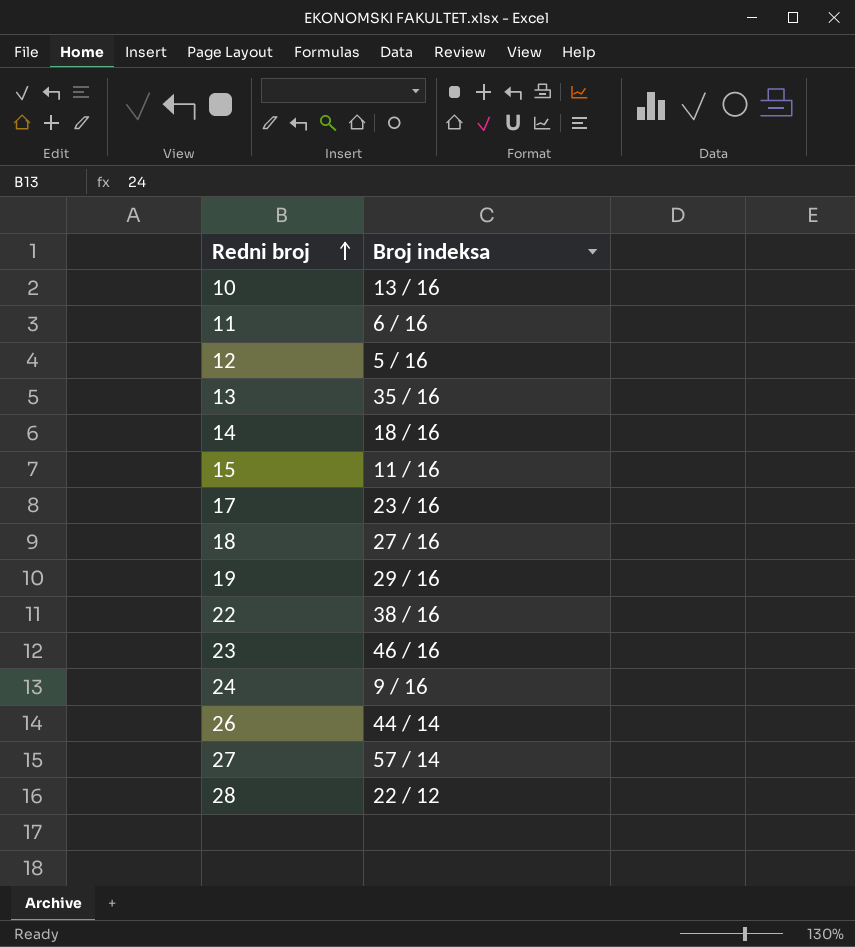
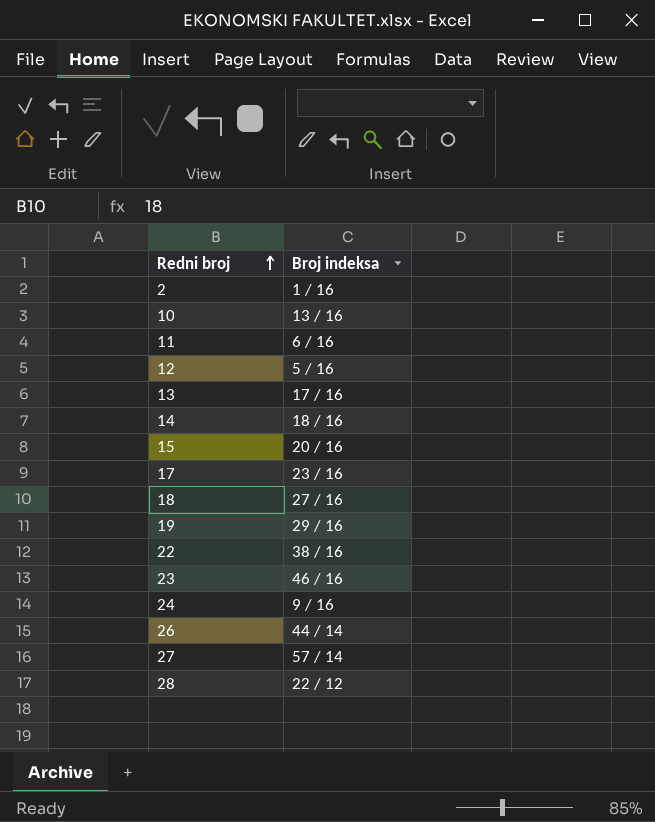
row 2: none -> 1 / 16
13 | Broj indeksa: 35 / 16 -> 17 / 16
15 | Broj indeksa: 11 / 16 -> 20 / 16

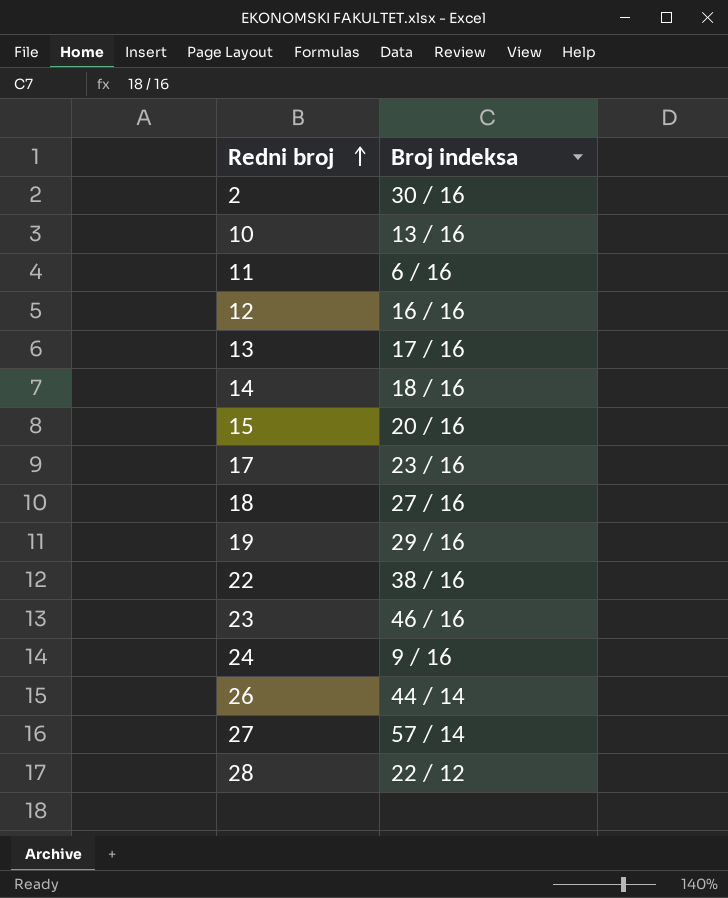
2 | Broj indeksa: 1 / 16 -> 30 / 16
12 | Broj indeksa: 5 / 16 -> 16 / 16

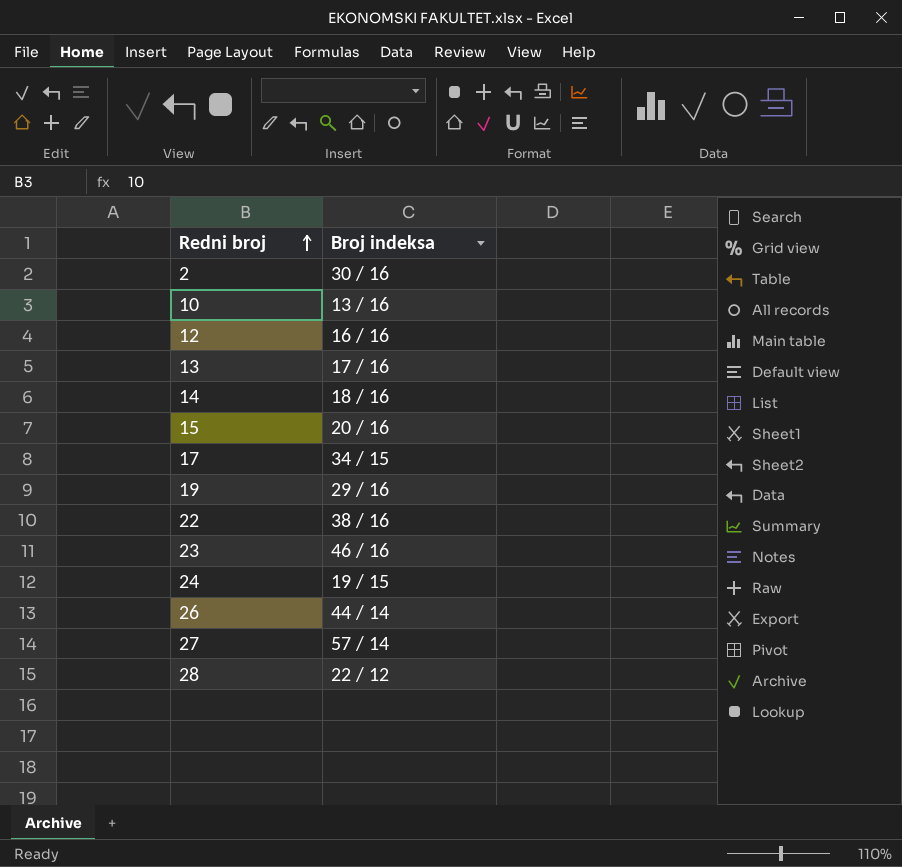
row 11: 6 / 16 -> none
row 18: 27 / 16 -> none
17 | Broj indeksa: 23 / 16 -> 34 / 15
24 | Broj indeksa: 9 / 16 -> 19 / 15

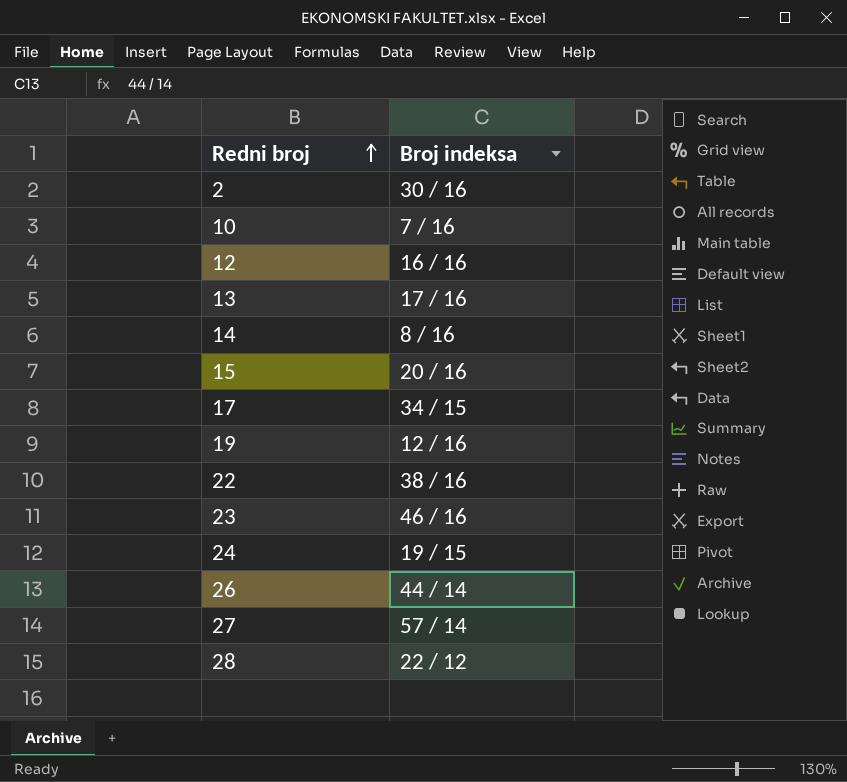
10 | Broj indeksa: 13 / 16 -> 7 / 16
14 | Broj indeksa: 18 / 16 -> 8 / 16
19 | Broj indeksa: 29 / 16 -> 12 / 16

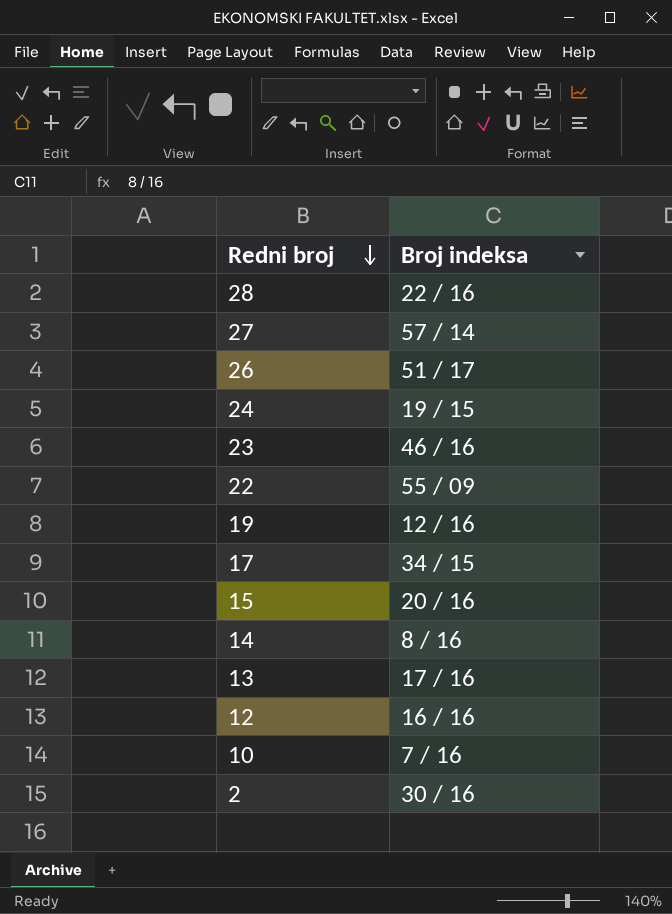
row order: Redni broj ascending -> Redni broj descending
28 | Broj indeksa: 22 / 12 -> 22 / 16
26 | Broj indeksa: 44 / 14 -> 51 / 17
22 | Broj indeksa: 38 / 16 -> 55 / 09

